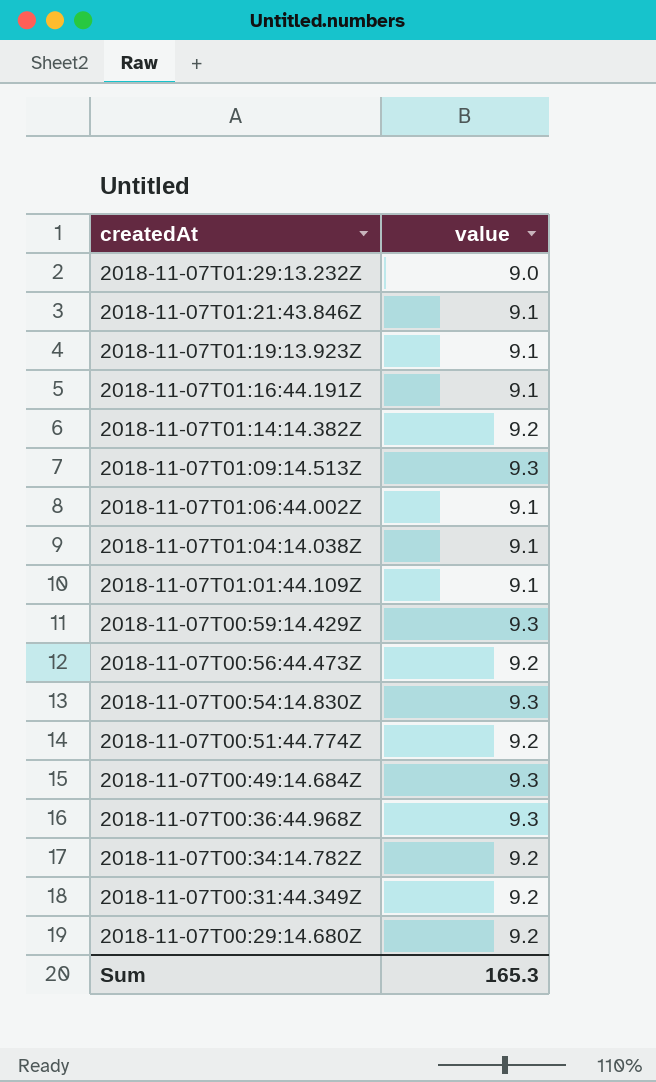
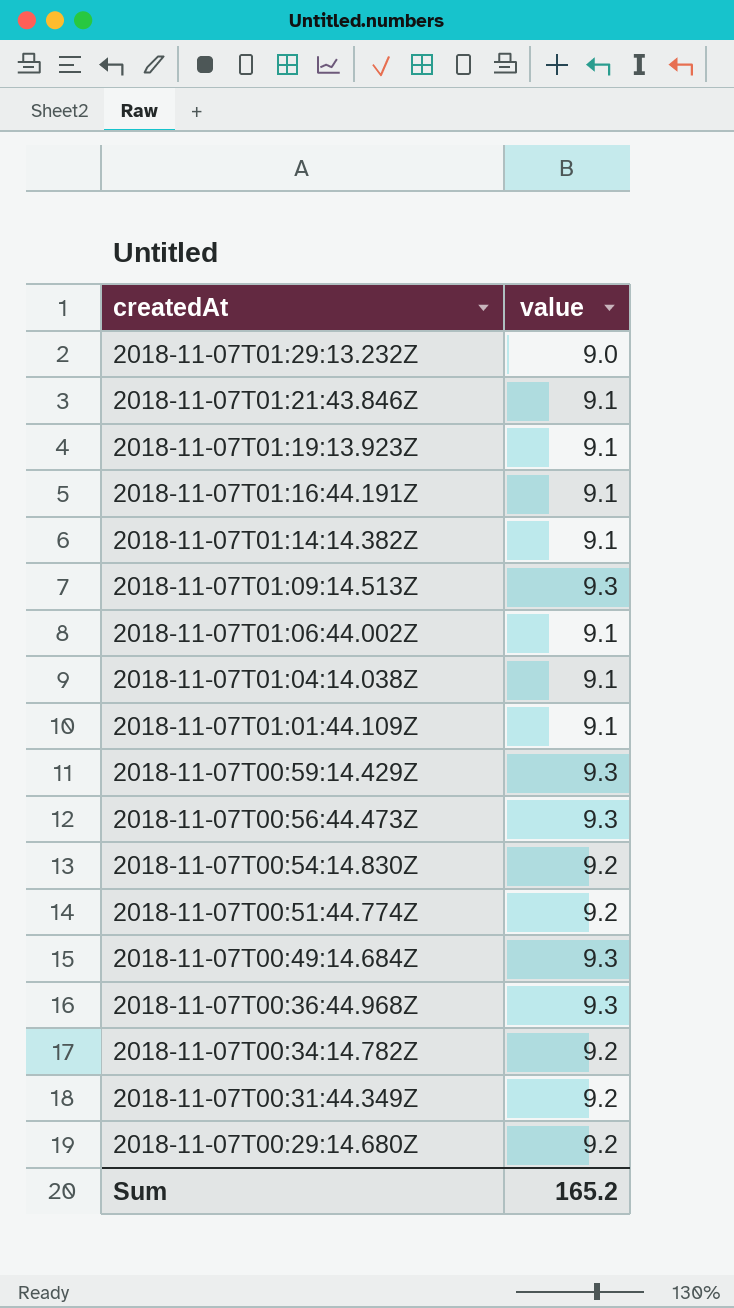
2018-11-07T01:14:14.382Z | value: 9.2 -> 9.1
2018-11-07T00:56:44.473Z | value: 9.2 -> 9.3
2018-11-07T00:54:14.830Z | value: 9.3 -> 9.2
Sum | value: 165.3 -> 165.2

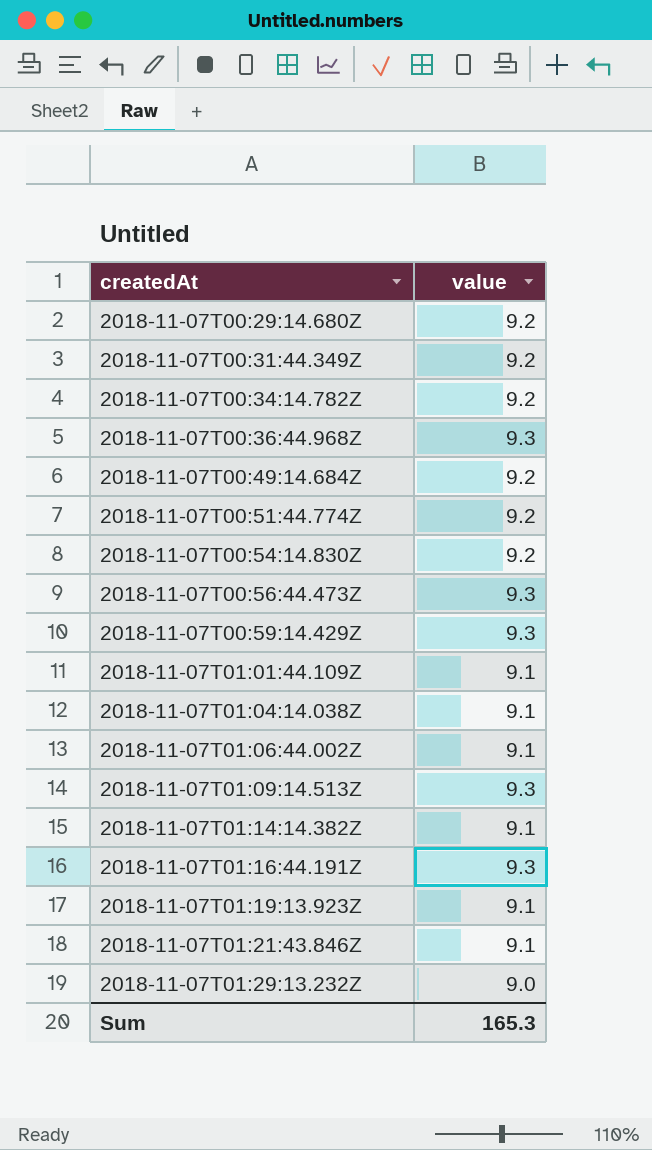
row order: createdAt descending -> createdAt ascending
2018-11-07T00:49:14.684Z | value: 9.3 -> 9.2
2018-11-07T01:16:44.191Z | value: 9.1 -> 9.3
Sum | value: 165.2 -> 165.3

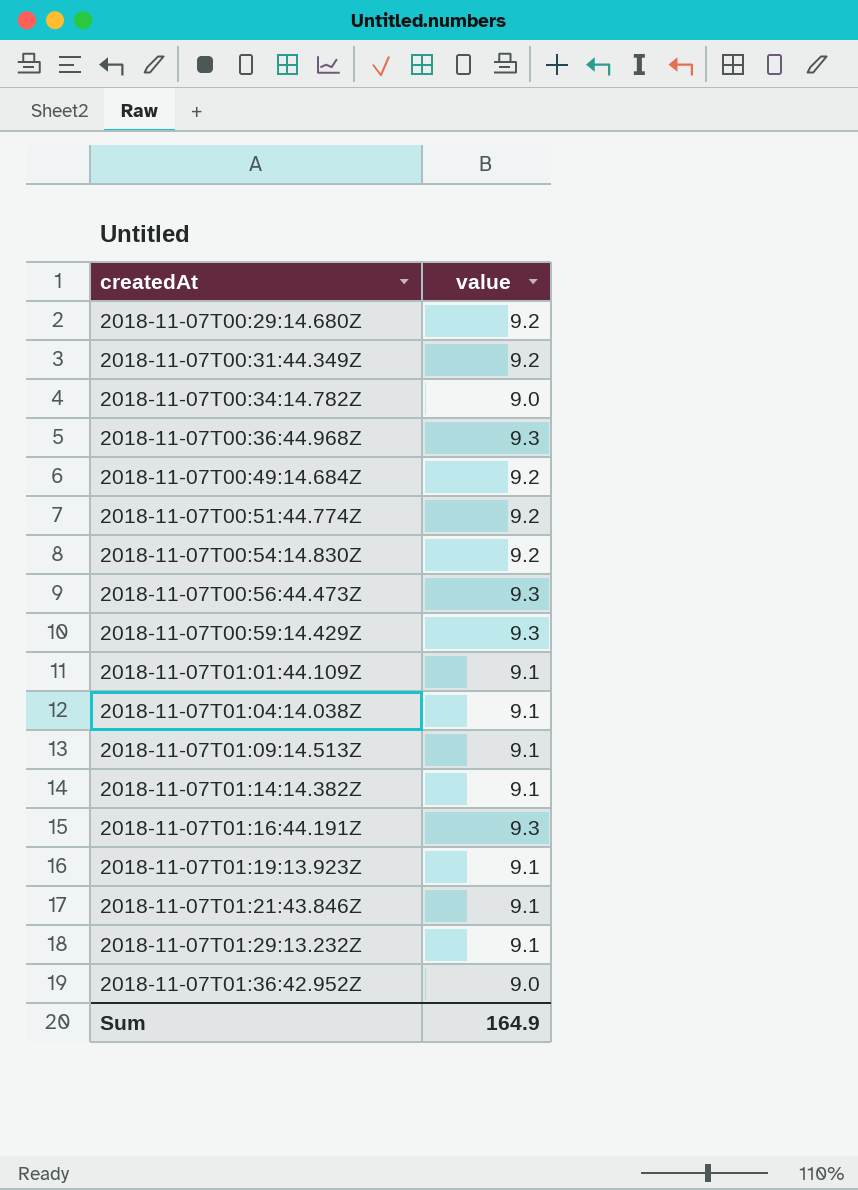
row 2018-11-07T01:06:44.002Z: 9.1 -> none
2018-11-07T00:34:14.782Z | value: 9.2 -> 9.0
2018-11-07T01:09:14.513Z | value: 9.3 -> 9.1
2018-11-07T01:29:13.232Z | value: 9.0 -> 9.1
row 2018-11-07T01:36:42.952Z: none -> 9.0
Sum | value: 165.3 -> 164.9

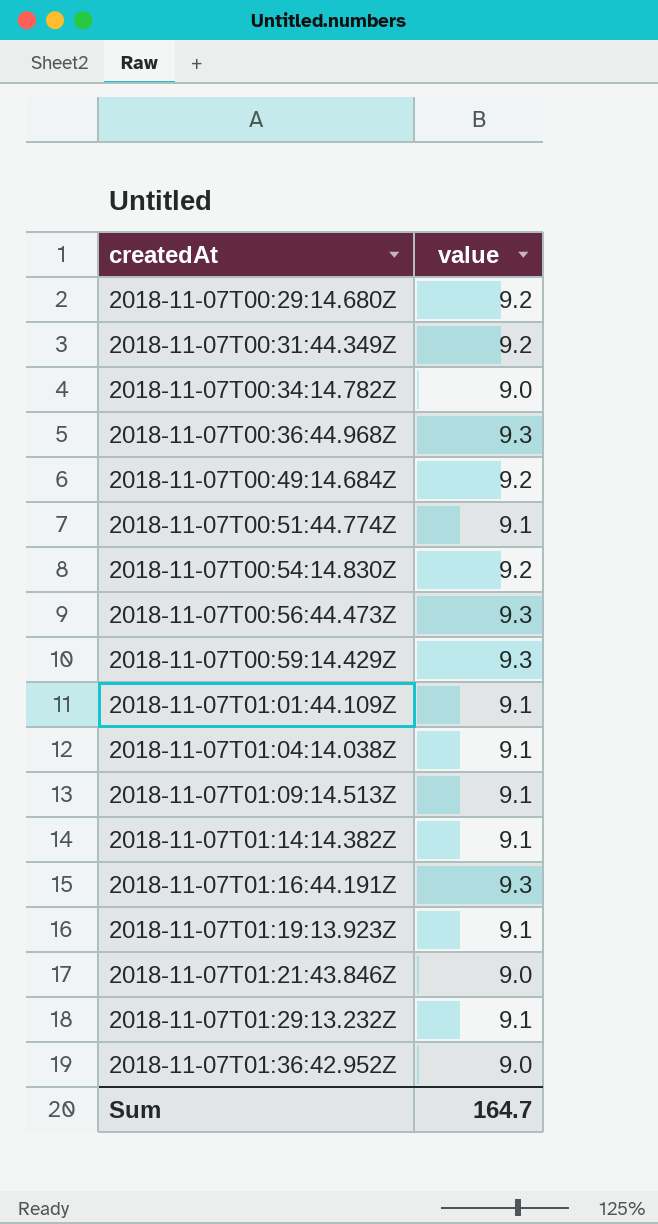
2018-11-07T00:51:44.774Z | value: 9.2 -> 9.1
2018-11-07T01:21:43.846Z | value: 9.1 -> 9.0
Sum | value: 164.9 -> 164.7

